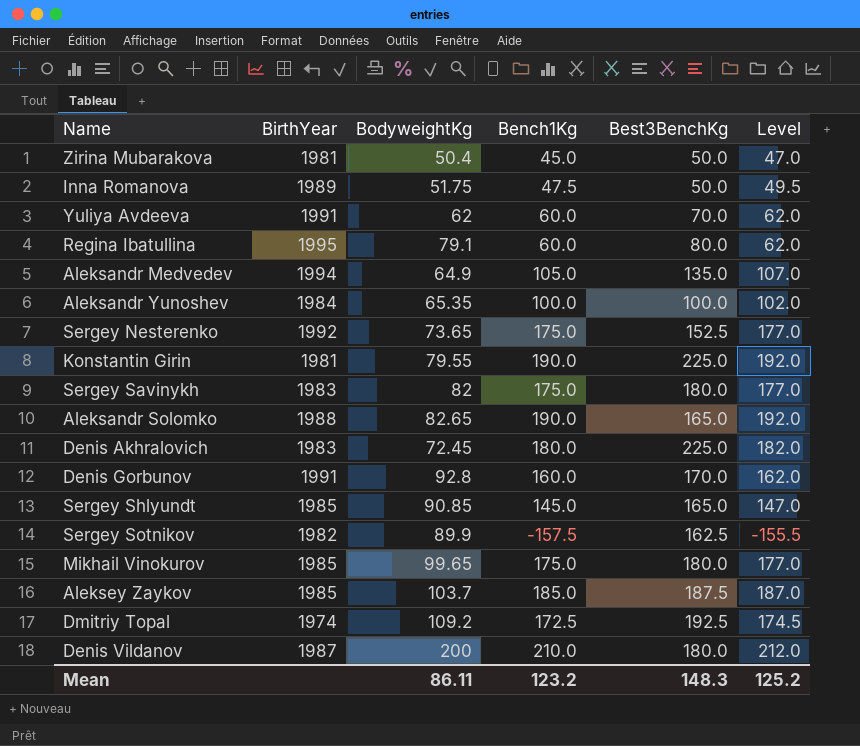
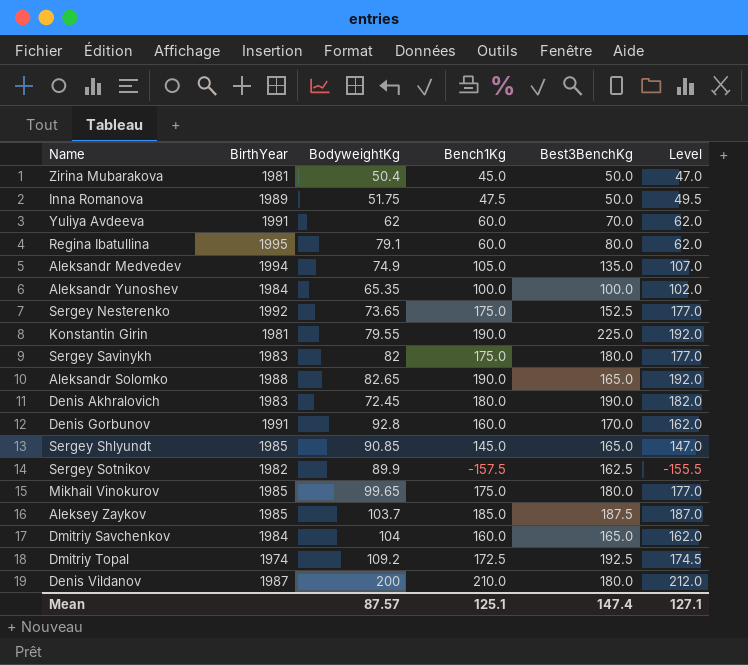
Aleksandr Medvedev | BodyweightKg: 64.9 -> 74.9
Denis Akhralovich | Best3BenchKg: 225.0 -> 190.0
row Dmitriy Savchenkov: none -> 1984 | 104 | 160.0 | 165.0 | 162.0
Mean | BodyweightKg: 86.11 -> 87.57
Mean | Bench1Kg: 123.2 -> 125.1
Mean | Best3BenchKg: 148.3 -> 147.4
Mean | Level: 125.2 -> 127.1

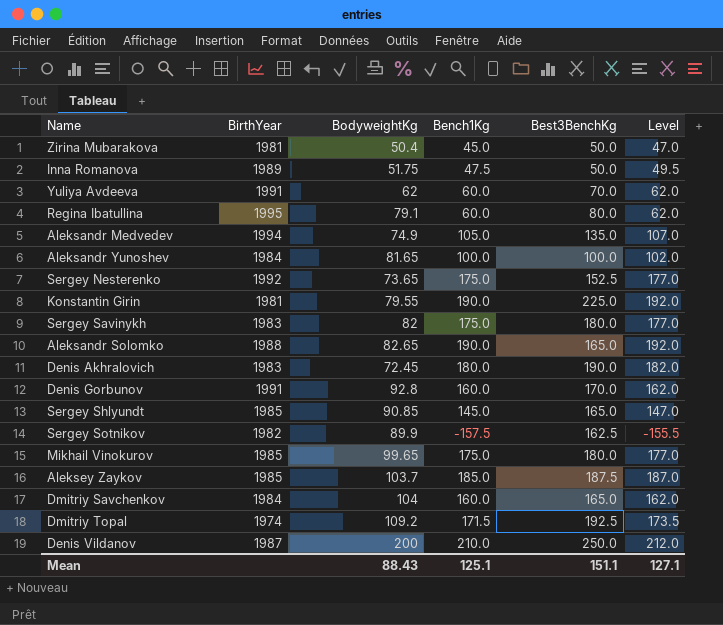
Aleksandr Yunoshev | BodyweightKg: 65.35 -> 81.65
Dmitriy Topal | Bench1Kg: 172.5 -> 171.5
Dmitriy Topal | Level: 174.5 -> 173.5
Denis Vildanov | Best3BenchKg: 180.0 -> 250.0
Mean | BodyweightKg: 87.57 -> 88.43
Mean | Best3BenchKg: 147.4 -> 151.1

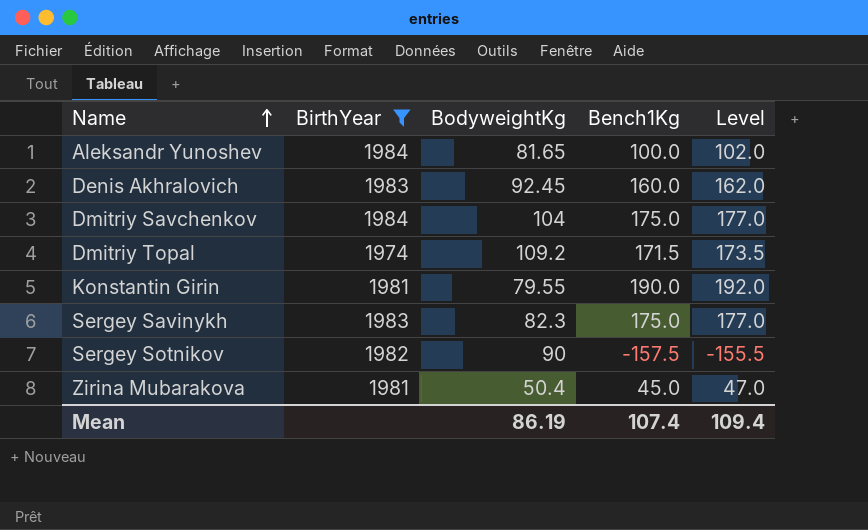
filter: none -> BirthYear <= 1984
row order: none -> Name ascending
column Best3BenchKg | position: 5 -> none
Denis Akhralovich | BodyweightKg: 72.45 -> 92.45
Denis Akhralovich | Bench1Kg: 180.0 -> 160.0
Denis Akhralovich | Level: 182.0 -> 162.0
Dmitriy Savchenkov | Bench1Kg: 160.0 -> 175.0
Dmitriy Savchenkov | Level: 162.0 -> 177.0
Sergey Savinykh | BodyweightKg: 82 -> 82.3
Sergey Sotnikov | BodyweightKg: 89.9 -> 90
Mean | BodyweightKg: 88.43 -> 86.19
Mean | Bench1Kg: 125.1 -> 107.4
Mean | Level: 127.1 -> 109.4

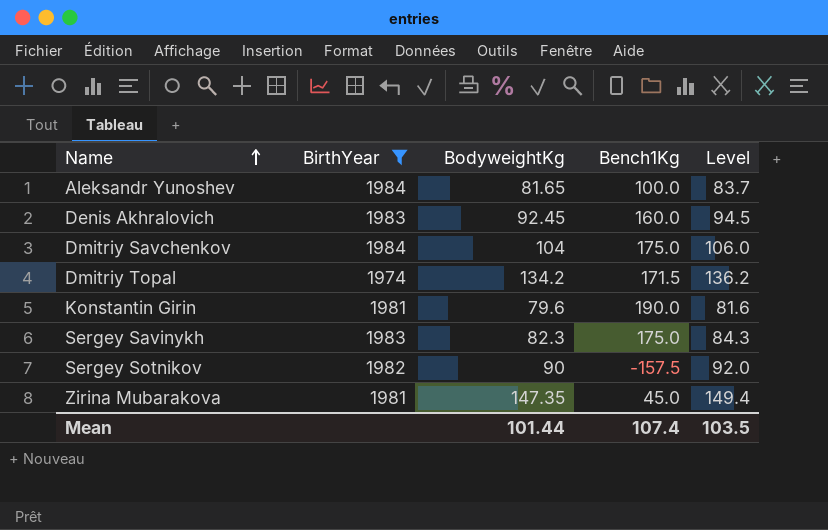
column Level | formula: [Bench1Kg] + 2 -> [BodyweightKg] + 2
Dmitriy Topal | BodyweightKg: 109.2 -> 134.2
Konstantin Girin | BodyweightKg: 79.55 -> 79.6
Zirina Mubarakova | BodyweightKg: 50.4 -> 147.35
Mean | BodyweightKg: 86.19 -> 101.44
Mean | Level: 109.4 -> 103.5

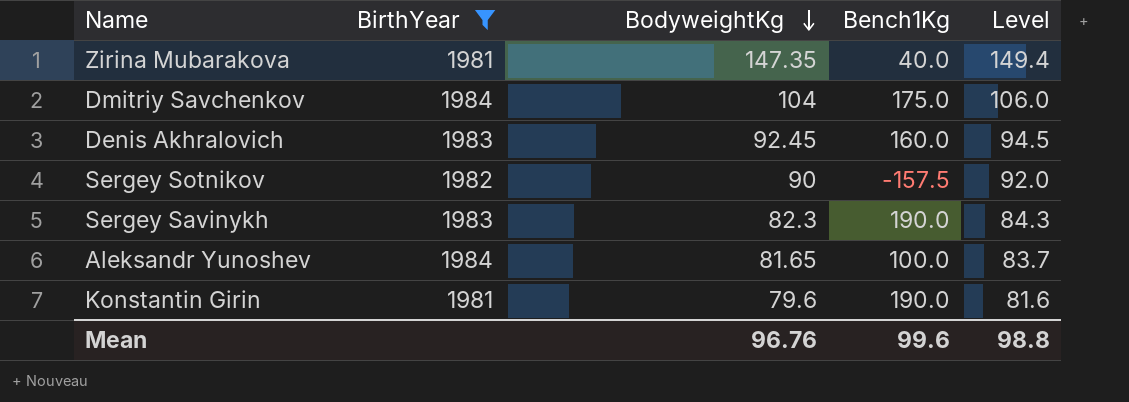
row order: Name ascending -> BodyweightKg descending
row Dmitriy Topal: 1974 | 134.2 | 171.5 | 136.2 -> none
Zirina Mubarakova | Bench1Kg: 45.0 -> 40.0
Sergey Savinykh | Bench1Kg: 175.0 -> 190.0
Mean | BodyweightKg: 101.44 -> 96.76
Mean | Bench1Kg: 107.4 -> 99.6
Mean | Level: 103.5 -> 98.8

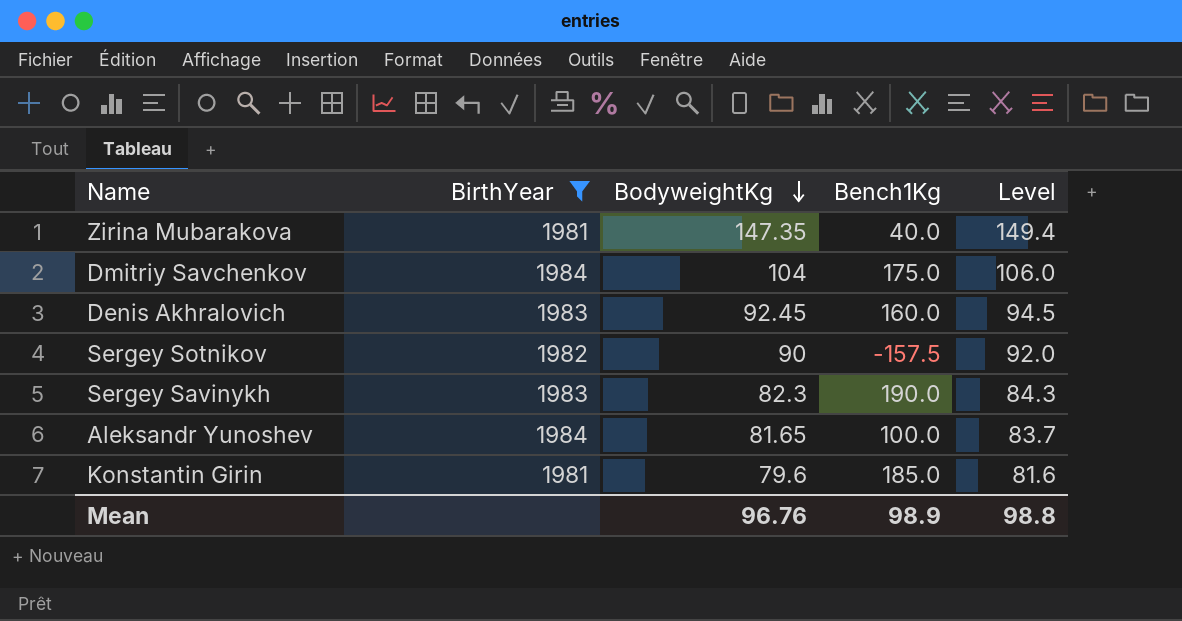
Konstantin Girin | Bench1Kg: 190.0 -> 185.0
Mean | Bench1Kg: 99.6 -> 98.9

